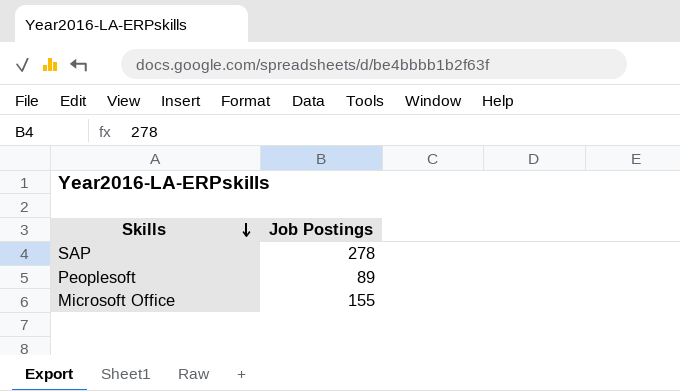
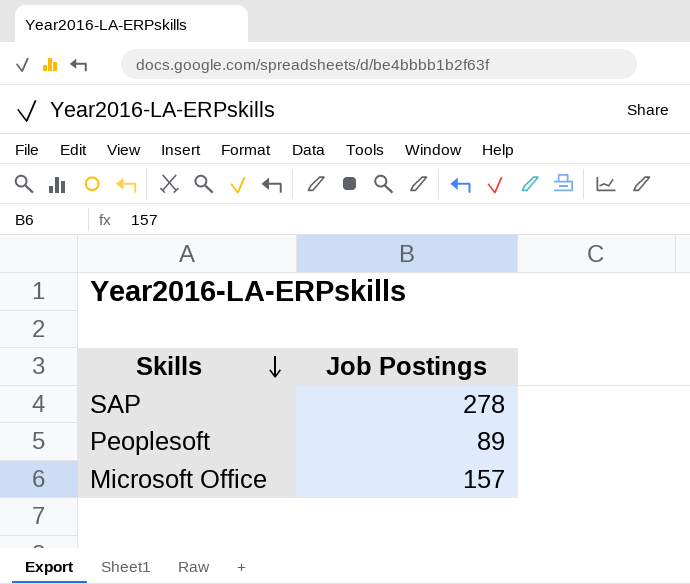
Microsoft Office | Job Postings: 155 -> 157

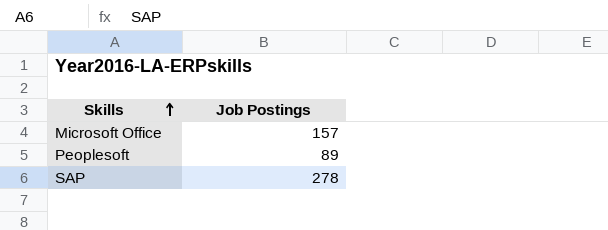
row order: Skills descending -> Skills ascending

